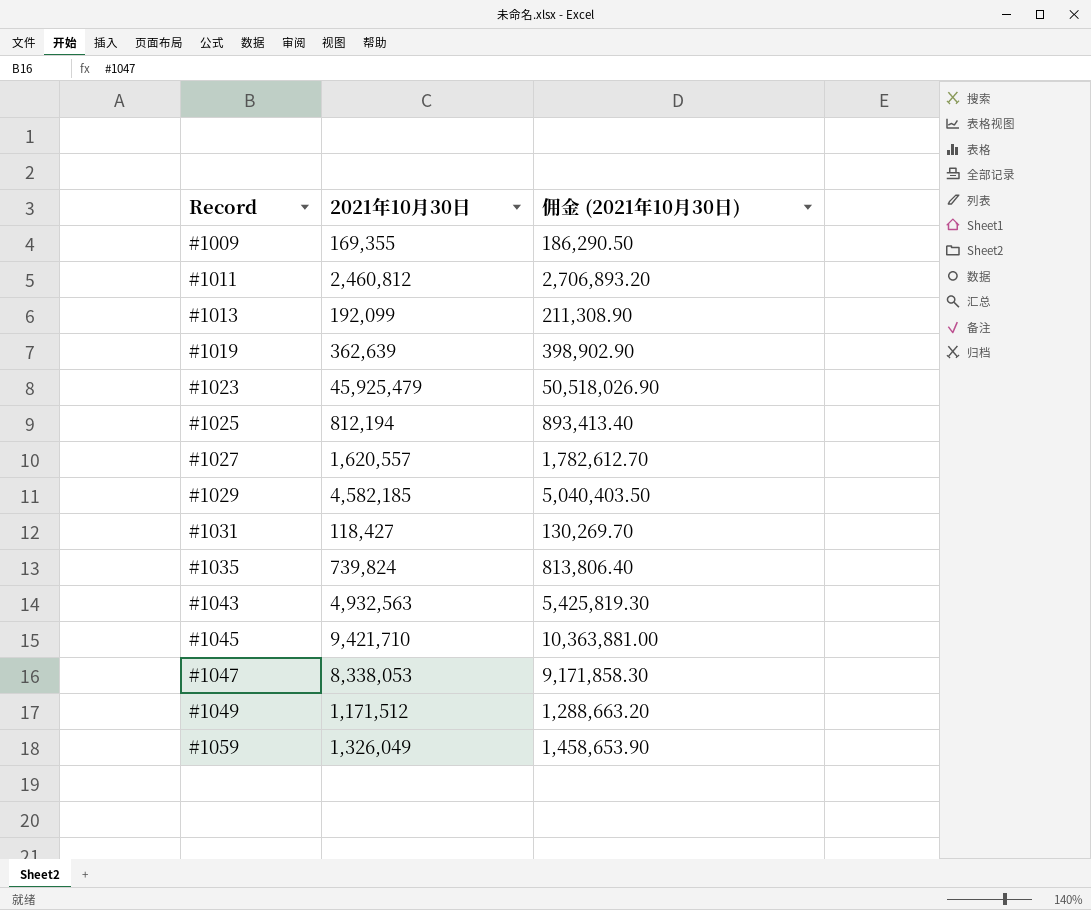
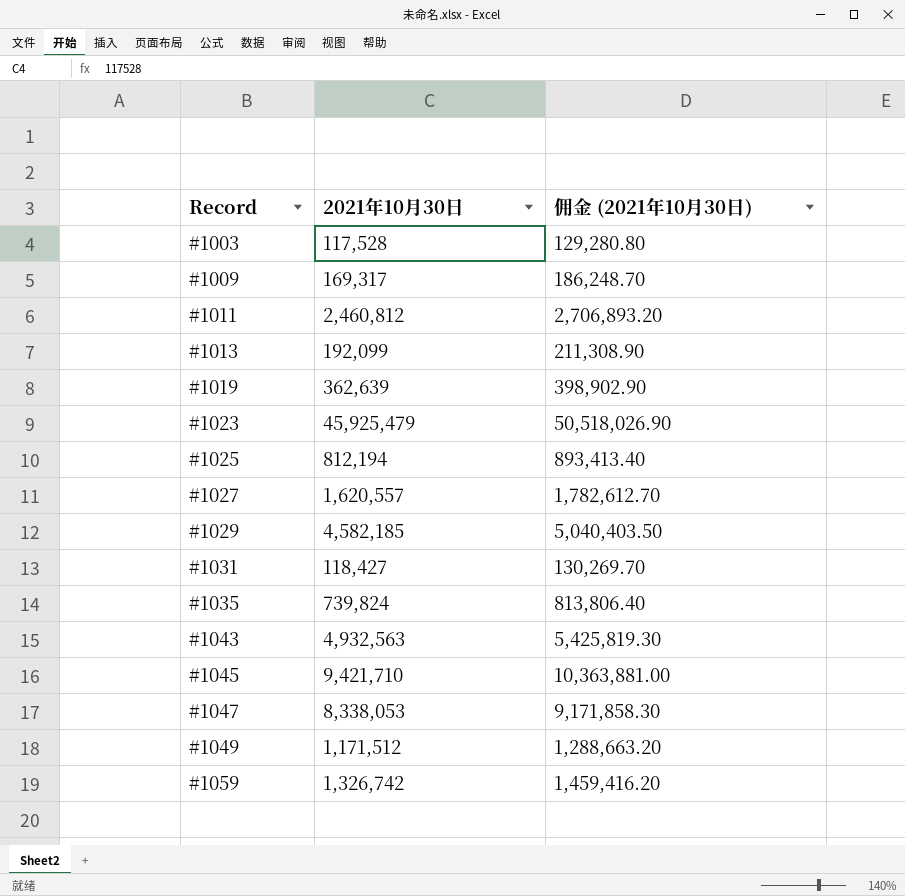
row #1003: none -> 117,528 | 129,280.80
#1009 | 2021年10月30日: 169,355 -> 169,317
#1009 | 佣金 (2021年10月30日): 186,290.50 -> 186,248.70
#1059 | 2021年10月30日: 1,326,049 -> 1,326,742
#1059 | 佣金 (2021年10月30日): 1,458,653.90 -> 1,459,416.20

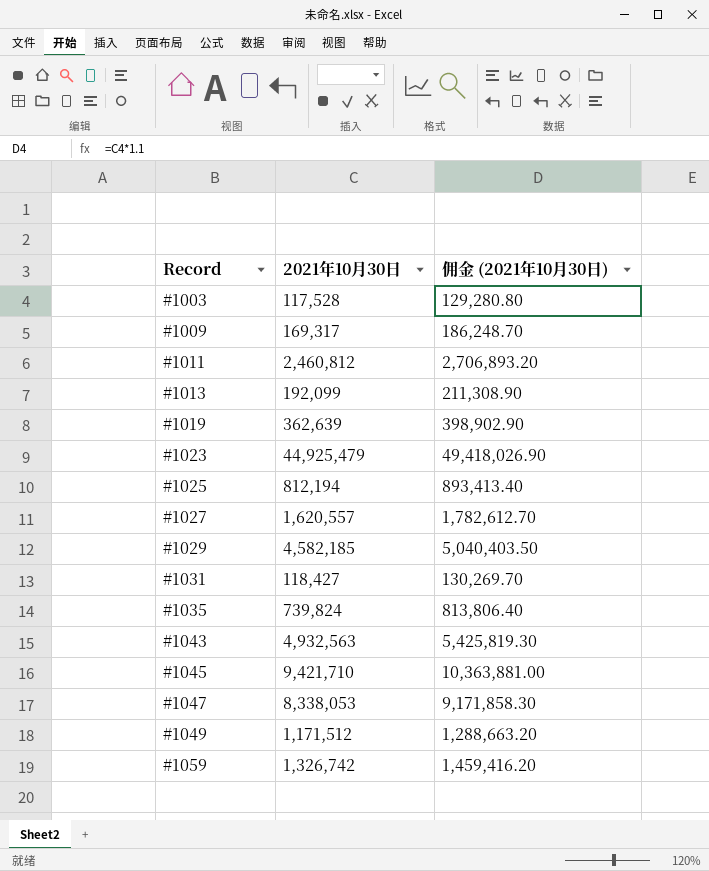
#1023 | 2021年10月30日: 45,925,479 -> 44,925,479
#1023 | 佣金 (2021年10月30日): 50,518,026.90 -> 49,418,026.90

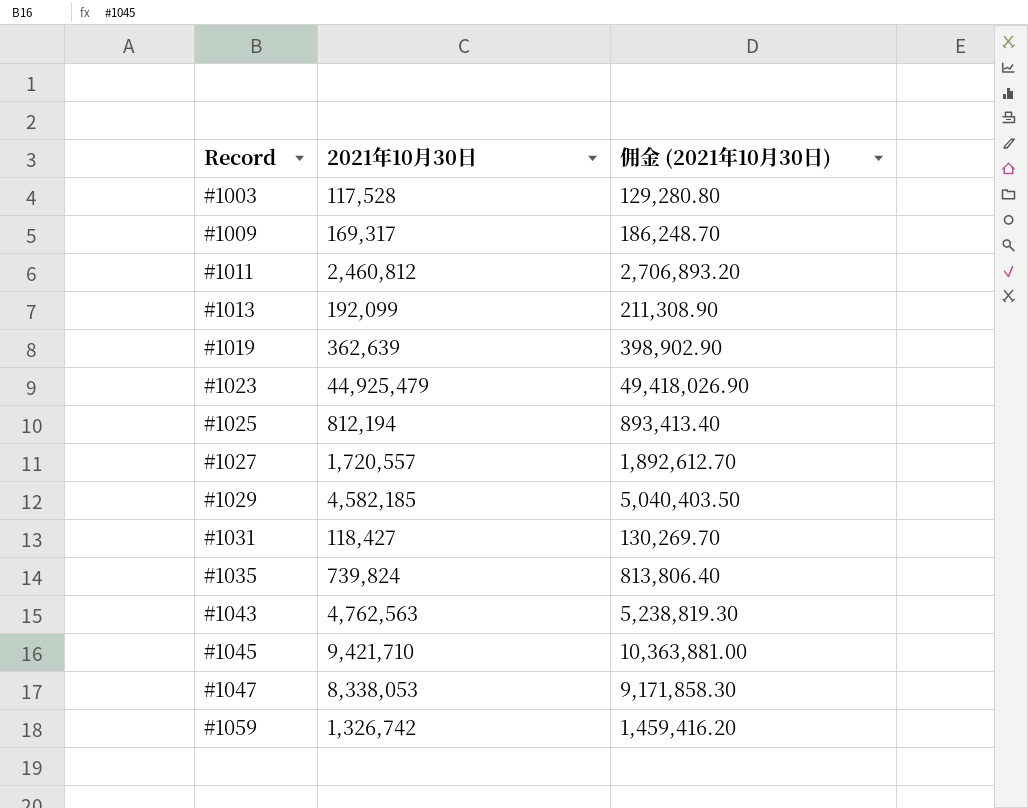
row #1049: 1,171,512 | 1,288,663.20 -> none
#1027 | 2021年10月30日: 1,620,557 -> 1,720,557
#1027 | 佣金 (2021年10月30日): 1,782,612.70 -> 1,892,612.70
#1043 | 2021年10月30日: 4,932,563 -> 4,762,563
#1043 | 佣金 (2021年10月30日): 5,425,819.30 -> 5,238,819.30

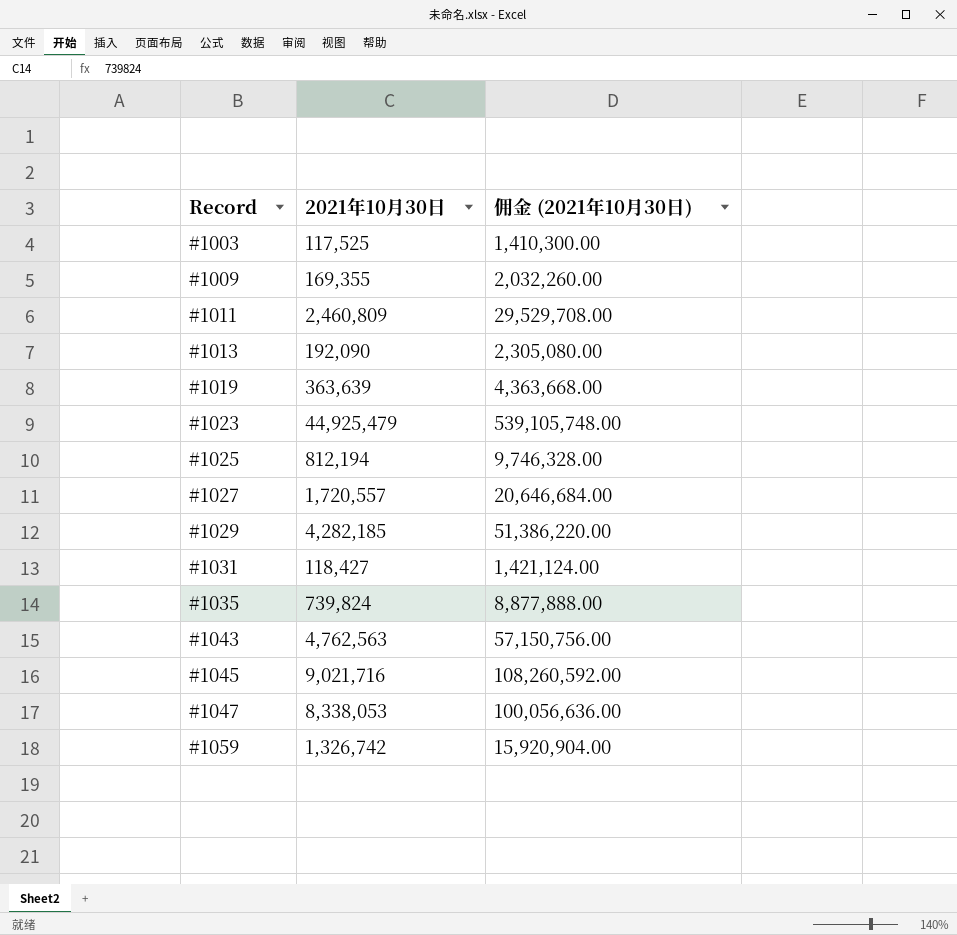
column 佣金 (2021年10月30日) | formula: [2021年10月30日] * 1.1 -> [2021年10月30日] * 12
#1003 | 2021年10月30日: 117,528 -> 117,525
#1009 | 2021年10月30日: 169,317 -> 169,355
#1011 | 2021年10月30日: 2,460,812 -> 2,460,809
#1013 | 2021年10月30日: 192,099 -> 192,090
#1019 | 2021年10月30日: 362,639 -> 363,639
#1029 | 2021年10月30日: 4,582,185 -> 4,282,185
#1045 | 2021年10月30日: 9,421,710 -> 9,021,716

